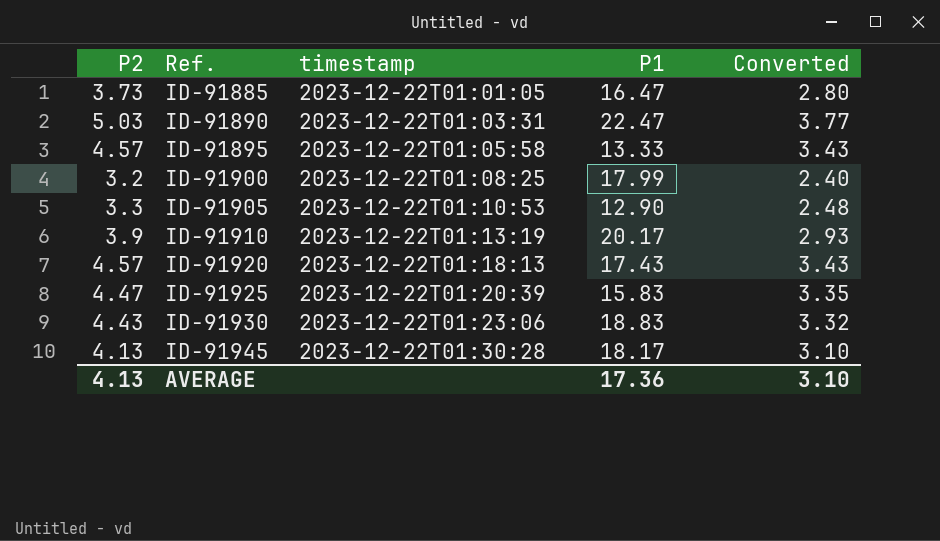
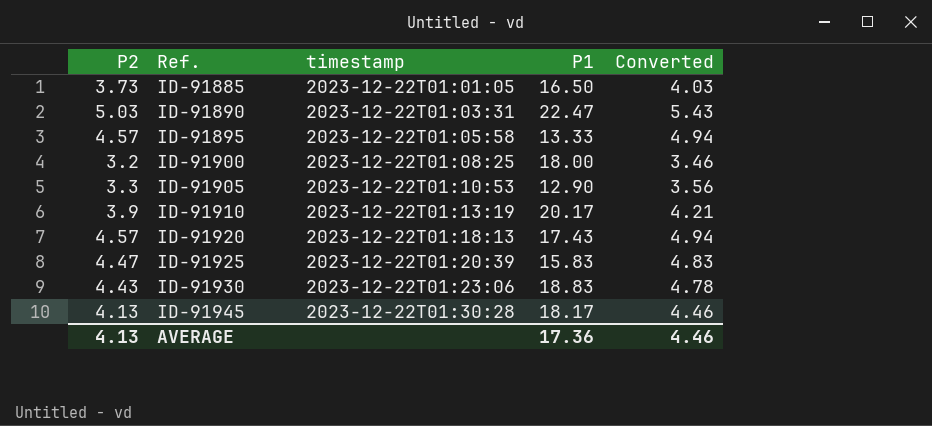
column Converted | formula: [P2] * 0.75 -> [P2] * 1.08
ID-91885 | P1: 16.47 -> 16.50
ID-91900 | P1: 17.99 -> 18.00
AVERAGE | Converted: 3.10 -> 4.46

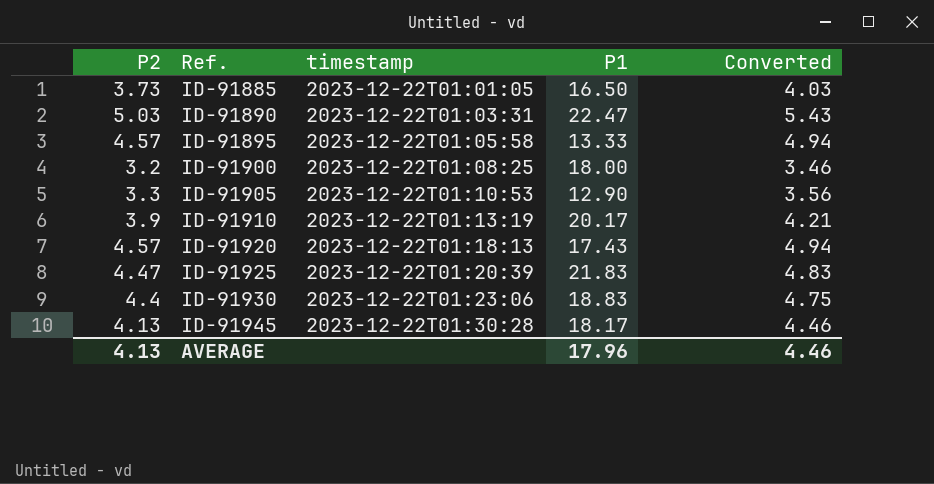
ID-91925 | P1: 15.83 -> 21.83
ID-91930 | P2: 4.43 -> 4.4
ID-91930 | Converted: 4.78 -> 4.75
AVERAGE | P1: 17.36 -> 17.96

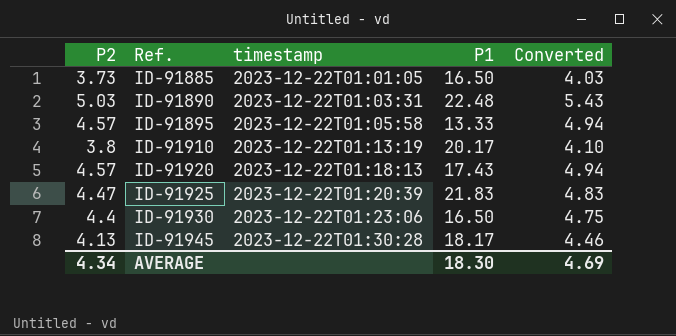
row ID-91900: 3.2 | 2023-12-22T01:08:25 | 18.00 | 3.46 -> none
row ID-91905: 3.3 | 2023-12-22T01:10:53 | 12.90 | 3.56 -> none
ID-91890 | P1: 22.47 -> 22.48
ID-91910 | P2: 3.9 -> 3.8
ID-91910 | Converted: 4.21 -> 4.10
ID-91930 | P1: 18.83 -> 16.50
AVERAGE | P2: 4.13 -> 4.34
AVERAGE | P1: 17.96 -> 18.30
AVERAGE | Converted: 4.46 -> 4.69

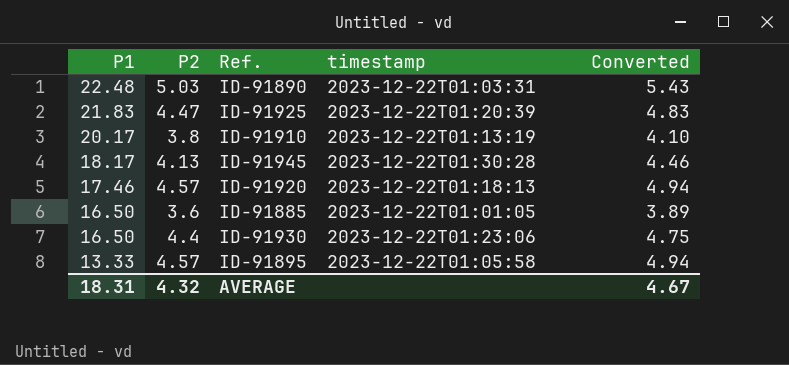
row order: Ref. ascending -> P1 descending
column P1 | position: 4 -> 1
ID-91920 | P1: 17.43 -> 17.46
ID-91885 | P2: 3.73 -> 3.6
ID-91885 | Converted: 4.03 -> 3.89
AVERAGE | P1: 18.30 -> 18.31
AVERAGE | P2: 4.34 -> 4.32
AVERAGE | Converted: 4.69 -> 4.67

